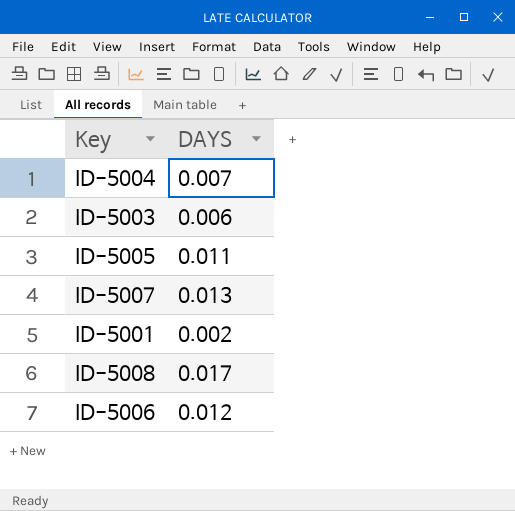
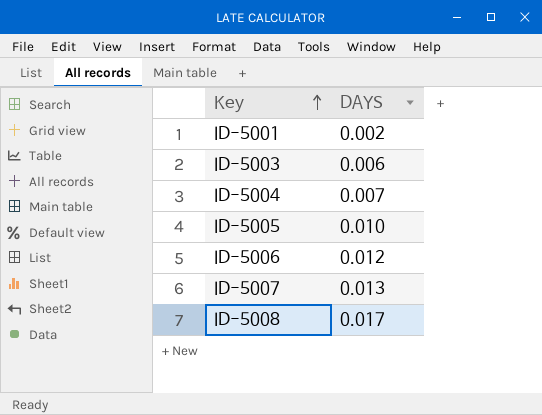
row order: none -> Key ascending
ID-5005 | DAYS: 0.011 -> 0.010

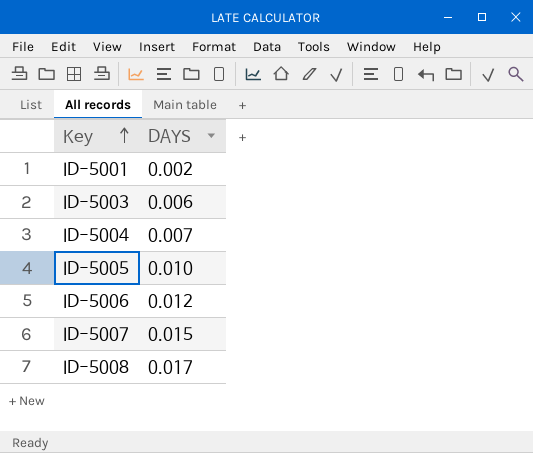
ID-5007 | DAYS: 0.013 -> 0.015

